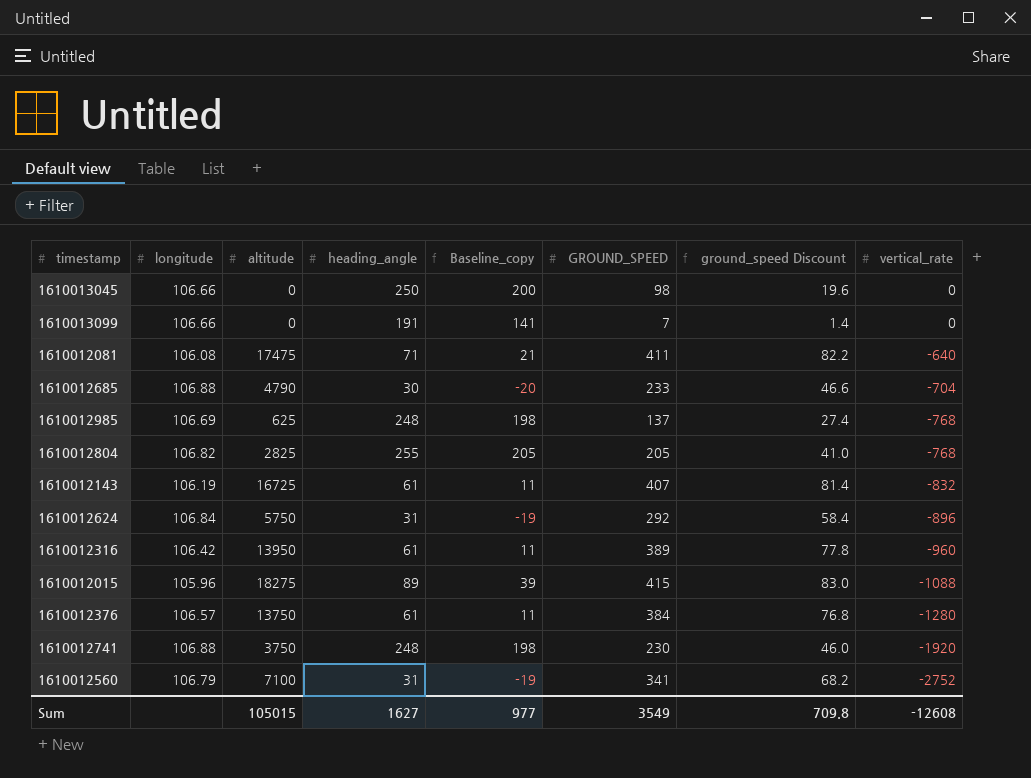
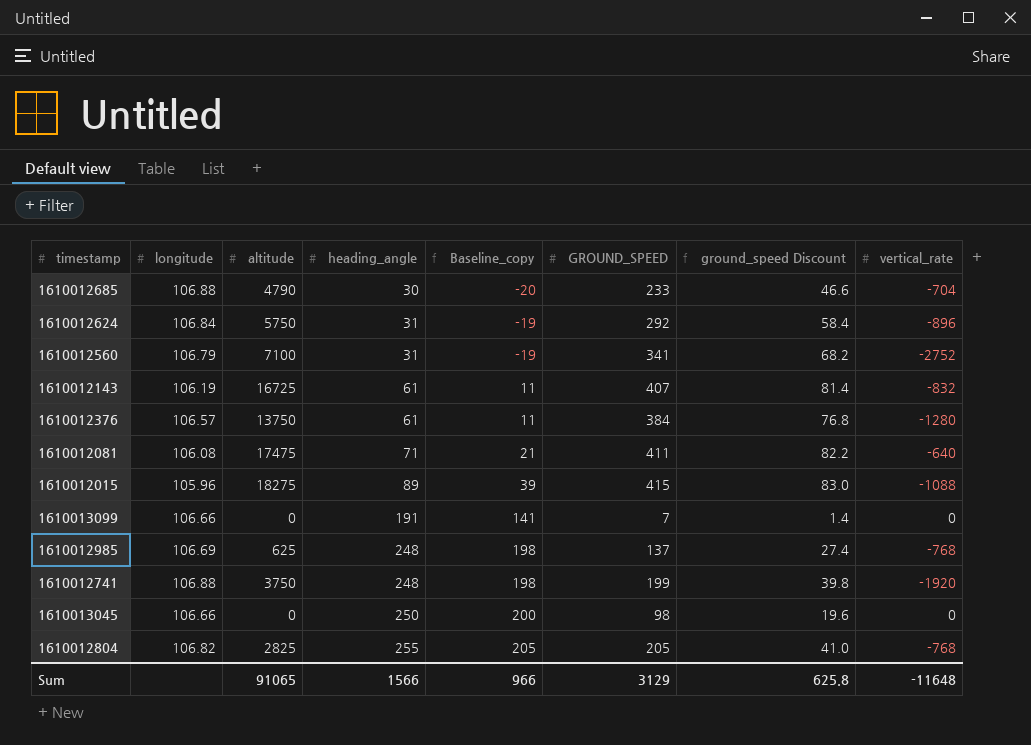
row order: vertical_rate descending -> heading_angle ascending
row 1610012316: 106.42 | 13950 | 61 | 11 | 389 | 77.8 | -960 -> none
1610012741 | GROUND_SPEED: 230 -> 199
1610012741 | ground_speed Discount: 46.0 -> 39.8
Sum | altitude: 105015 -> 91065
Sum | heading_angle: 1627 -> 1566
Sum | Baseline_copy: 977 -> 966
Sum | GROUND_SPEED: 3549 -> 3129
Sum | ground_speed Discount: 709.8 -> 625.8
Sum | vertical_rate: -12608 -> -11648

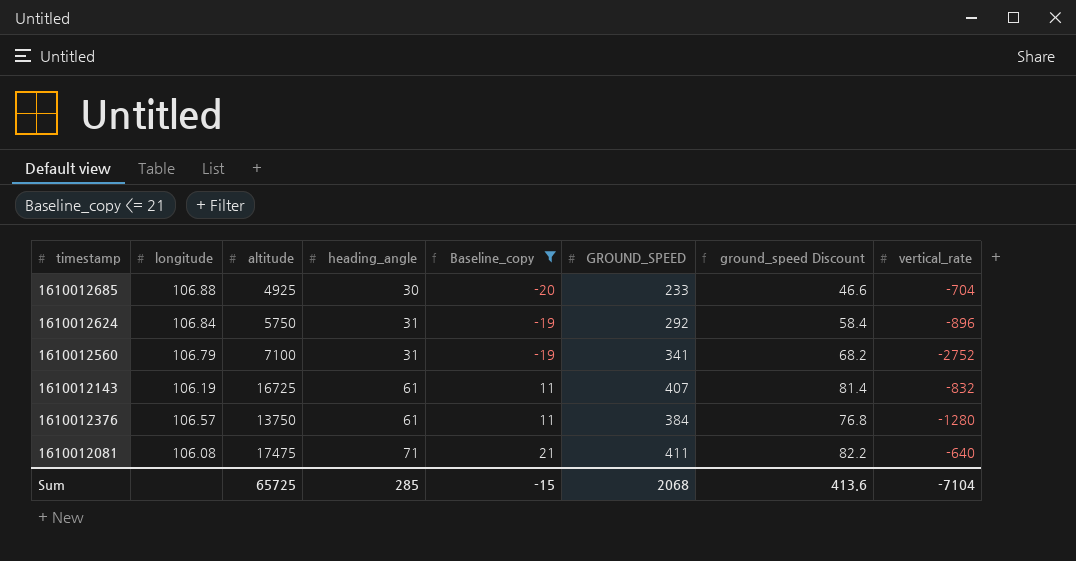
filter: none -> Baseline_copy <= 21
1610012685 | altitude: 4790 -> 4925
Sum | altitude: 91065 -> 65725
Sum | heading_angle: 1566 -> 285
Sum | Baseline_copy: 966 -> -15
Sum | GROUND_SPEED: 3129 -> 2068
Sum | ground_speed Discount: 625.8 -> 413.6
Sum | vertical_rate: -11648 -> -7104

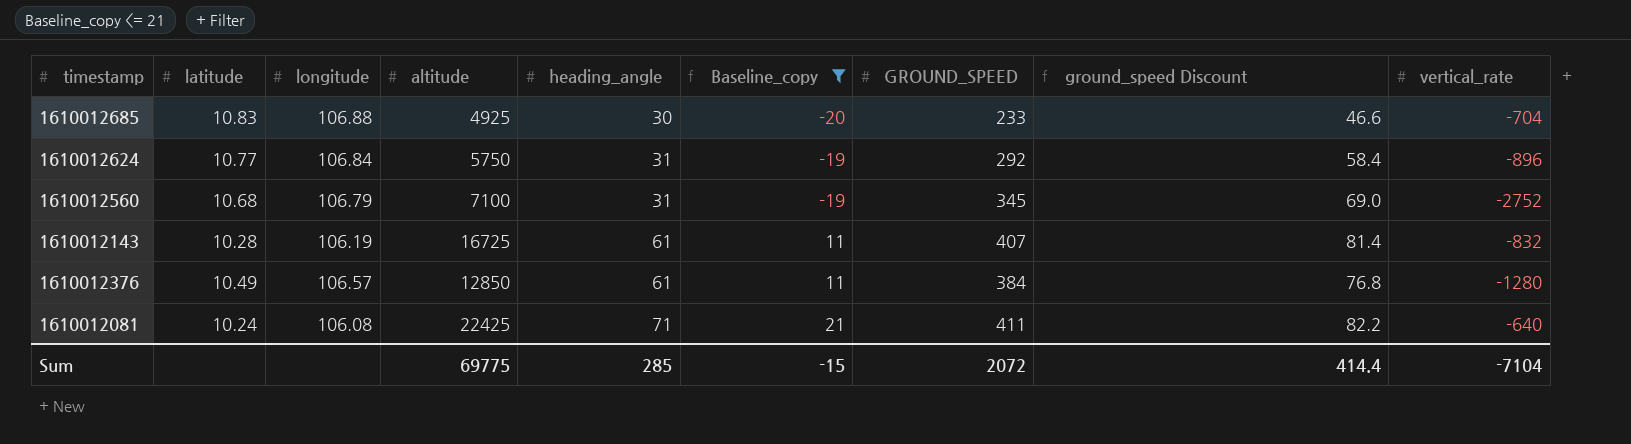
column latitude | position: none -> 2
1610012560 | GROUND_SPEED: 341 -> 345
1610012560 | ground_speed Discount: 68.2 -> 69.0
1610012376 | altitude: 13750 -> 12850
1610012081 | altitude: 17475 -> 22425
Sum | altitude: 65725 -> 69775
Sum | GROUND_SPEED: 2068 -> 2072
Sum | ground_speed Discount: 413.6 -> 414.4

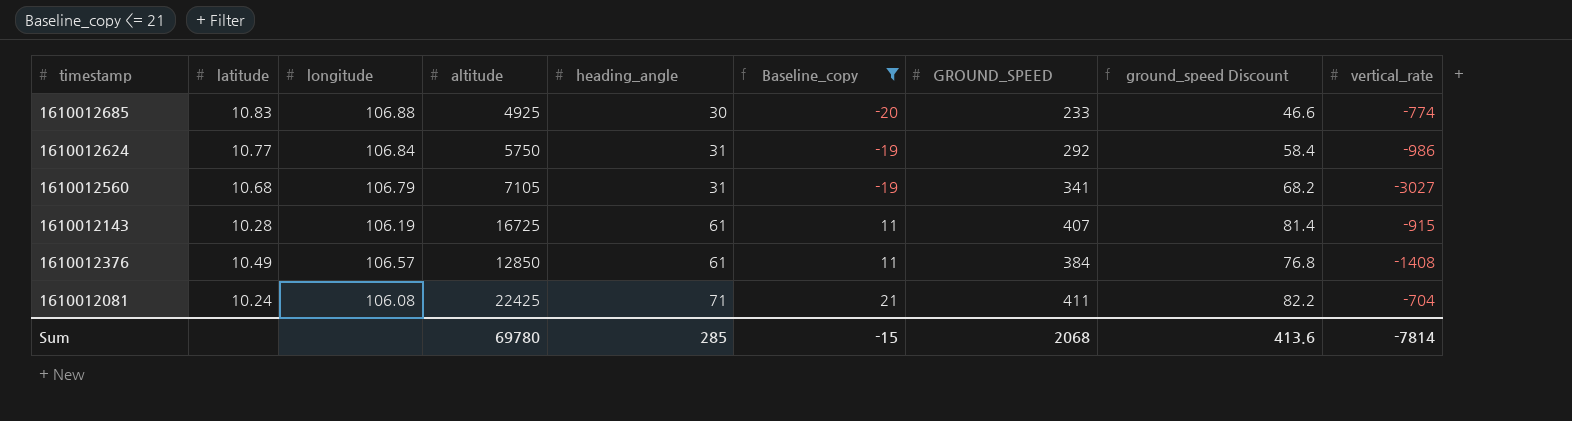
1610012685 | vertical_rate: -704 -> -774
1610012624 | vertical_rate: -896 -> -986
1610012560 | altitude: 7100 -> 7105
1610012560 | GROUND_SPEED: 345 -> 341
1610012560 | ground_speed Discount: 69.0 -> 68.2
1610012560 | vertical_rate: -2752 -> -3027
1610012143 | vertical_rate: -832 -> -915
1610012376 | vertical_rate: -1280 -> -1408
1610012081 | vertical_rate: -640 -> -704
Sum | altitude: 69775 -> 69780
Sum | GROUND_SPEED: 2072 -> 2068
Sum | ground_speed Discount: 414.4 -> 413.6
Sum | vertical_rate: -7104 -> -7814

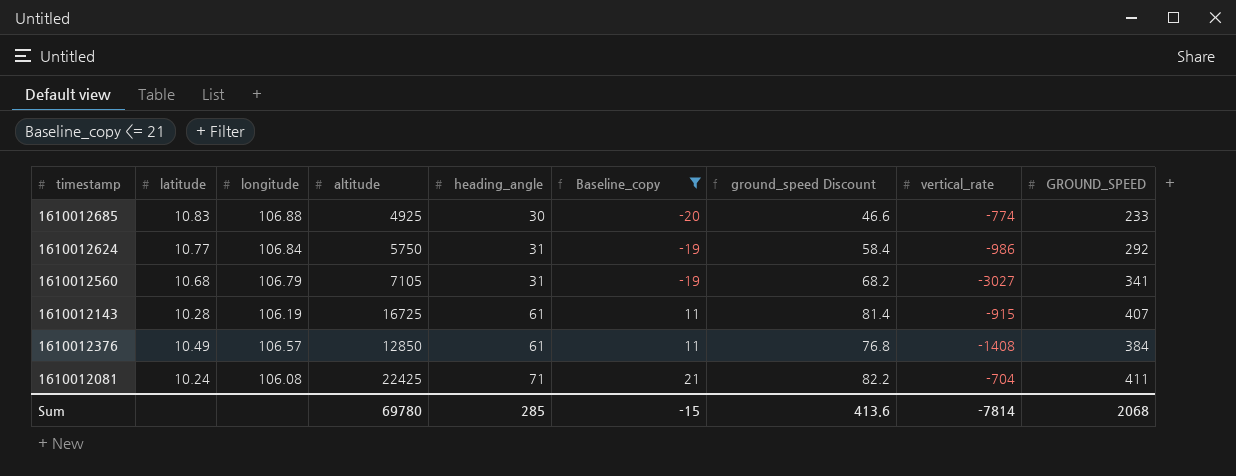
column GROUND_SPEED | position: 7 -> 9

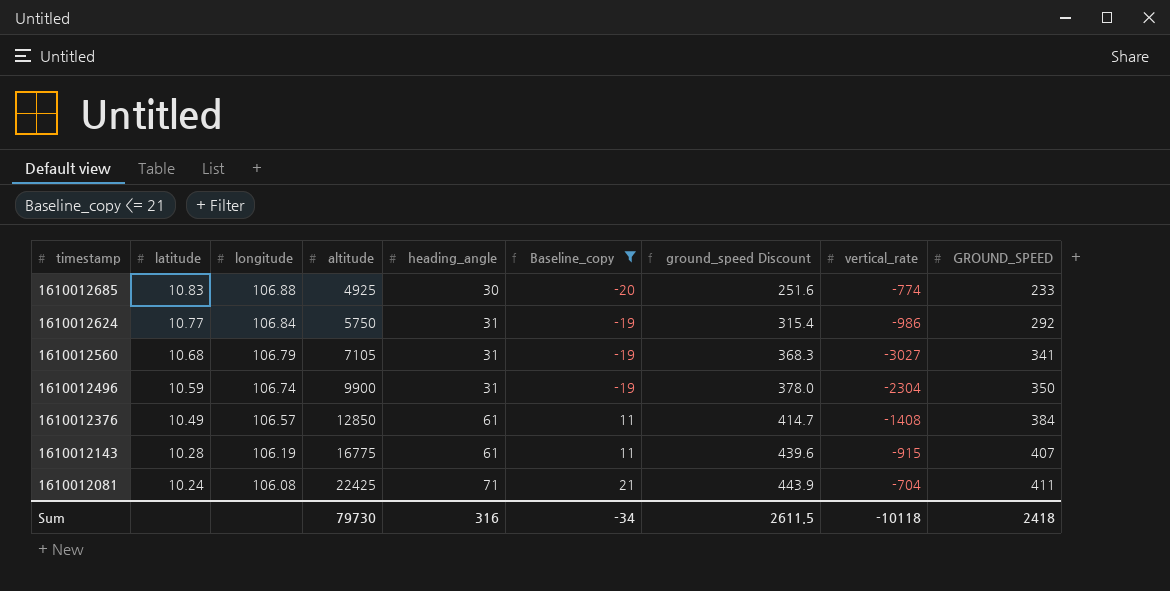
row order: heading_angle ascending -> timestamp descending
column ground_speed Discount | formula: [GROUND_SPEED] * 0.2 -> [GROUND_SPEED] * 1.08
row 1610012496: none -> 10.59 | 106.74 | 9900 | 31 | -19 | 378.0 | -2304 | 350
1610012143 | altitude: 16725 -> 16775
Sum | altitude: 69780 -> 79730
Sum | heading_angle: 285 -> 316
Sum | Baseline_copy: -15 -> -34
Sum | ground_speed Discount: 413.6 -> 2611.5
Sum | vertical_rate: -7814 -> -10118
Sum | GROUND_SPEED: 2068 -> 2418

